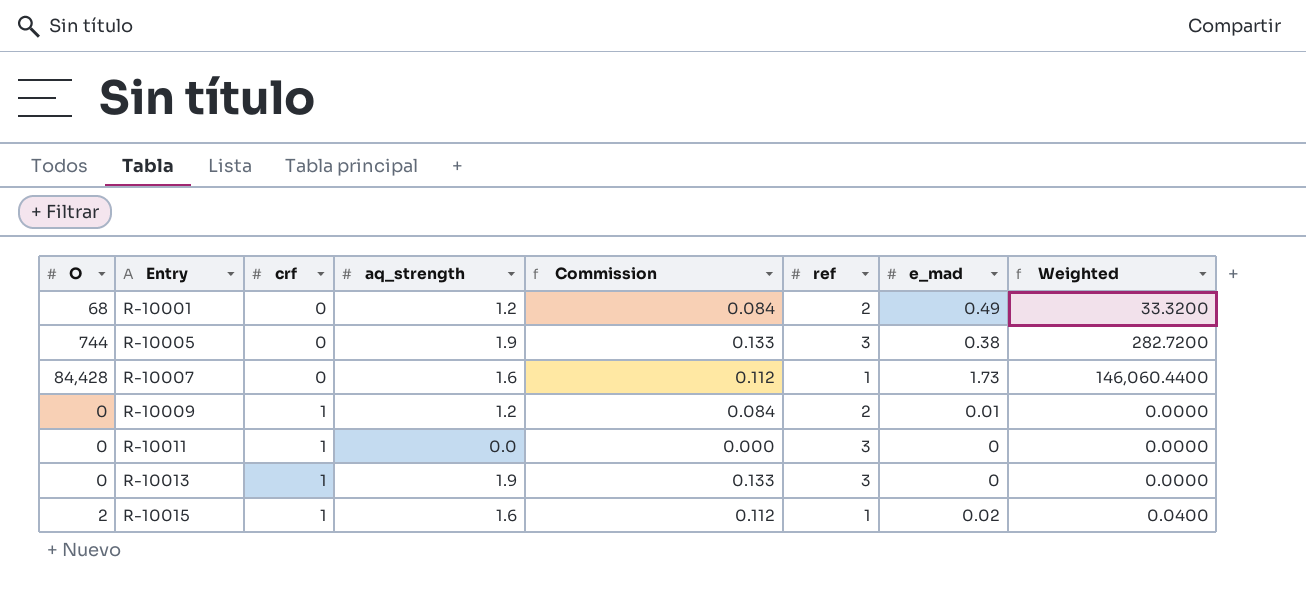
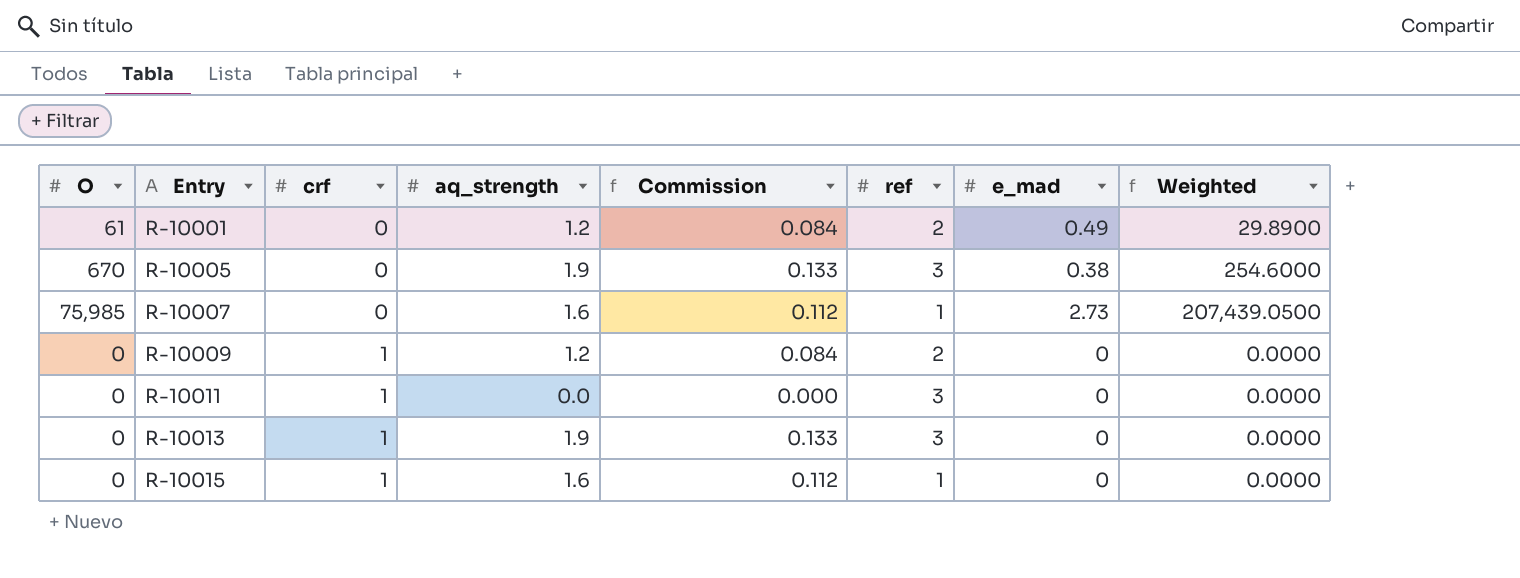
R-10001 | O: 68 -> 61
R-10001 | Weighted: 33.3200 -> 29.8900
R-10005 | O: 744 -> 670
R-10005 | Weighted: 282.7200 -> 254.6000
R-10007 | O: 84,428 -> 75,985
R-10007 | e_mad: 1.73 -> 2.73
R-10007 | Weighted: 146,060.4400 -> 207,439.0500
R-10009 | e_mad: 0.01 -> 0
R-10015 | O: 2 -> 0
R-10015 | e_mad: 0.02 -> 0
R-10015 | Weighted: 0.0400 -> 0.0000

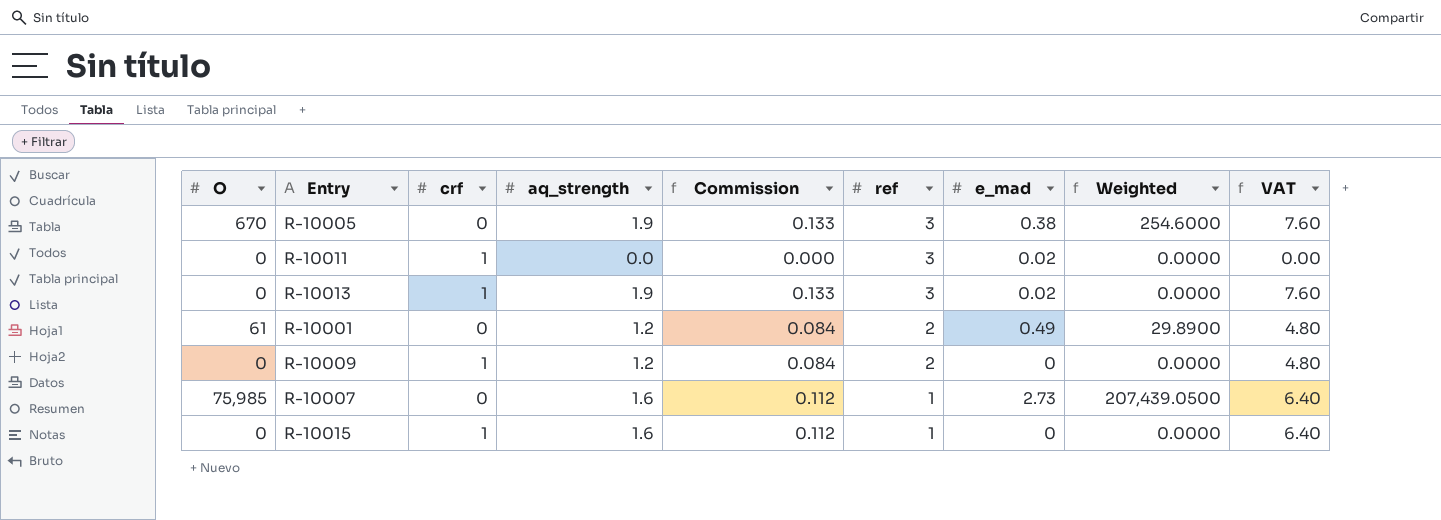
row order: Entry ascending -> ref descending
column VAT | formula: none -> [aq_strength] * 4
R-10011 | e_mad: 0 -> 0.02
R-10013 | e_mad: 0 -> 0.02

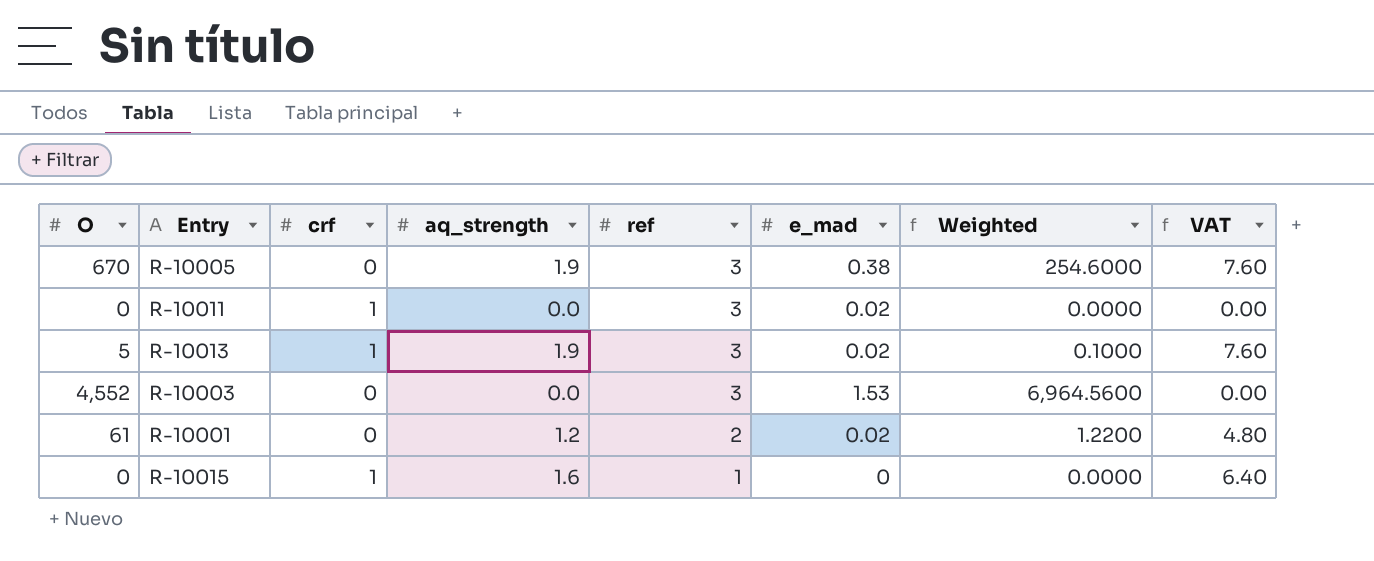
column Commission | formula: [aq_strength] * 0.07 -> none
row R-10009: 0 | 1 | 1.2 | 0.084 | 2 | 0 | 0.0000 | 4.80 -> none
row R-10007: 75,985 | 0 | 1.6 | 0.112 | 1 | 2.73 | 207,439.0500 | 6.40 -> none
R-10013 | O: 0 -> 5
R-10013 | Weighted: 0.0000 -> 0.1000
row R-10003: none -> 4,552 | 0 | 0.0 | 3 | 1.53 | 6,964.5600 | 0.00
R-10001 | e_mad: 0.49 -> 0.02
R-10001 | Weighted: 29.8900 -> 1.2200

